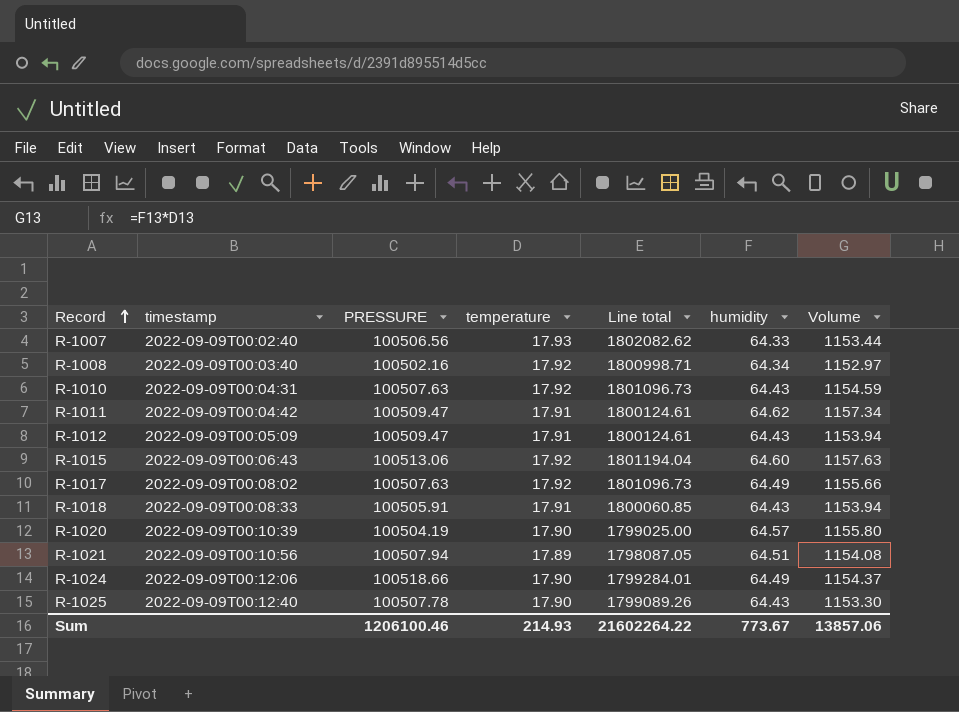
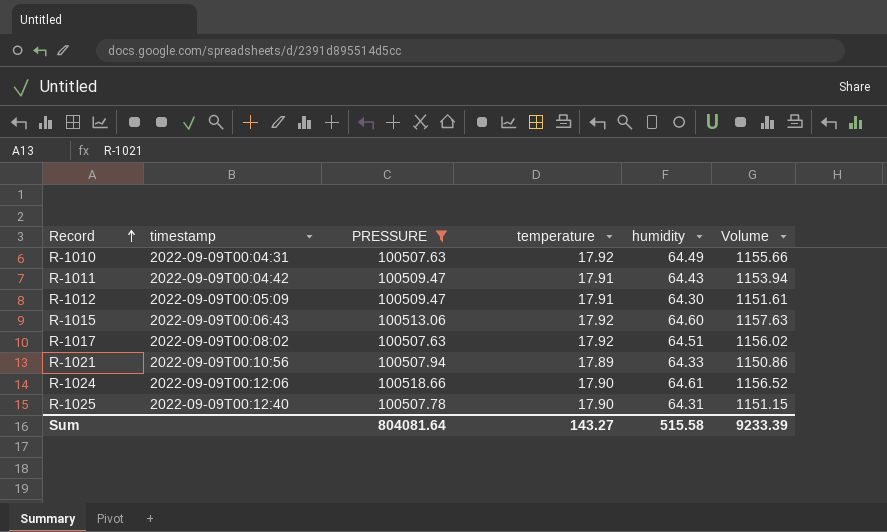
filter: none -> PRESSURE >= 100507.63
column Line total | formula: [PRESSURE] * [temperature] -> none
R-1010 | humidity: 64.43 -> 64.49
R-1010 | Volume: 1154.59 -> 1155.66
R-1011 | humidity: 64.62 -> 64.43
R-1011 | Volume: 1157.34 -> 1153.94
R-1012 | humidity: 64.43 -> 64.30
R-1012 | Volume: 1153.94 -> 1151.61
R-1017 | humidity: 64.49 -> 64.51
R-1017 | Volume: 1155.66 -> 1156.02
R-1021 | humidity: 64.51 -> 64.33
R-1021 | Volume: 1154.08 -> 1150.86
R-1024 | humidity: 64.49 -> 64.61
R-1024 | Volume: 1154.37 -> 1156.52
R-1025 | humidity: 64.43 -> 64.31
R-1025 | Volume: 1153.30 -> 1151.15
Sum | PRESSURE: 1206100.46 -> 804081.64
Sum | temperature: 214.93 -> 143.27
Sum | humidity: 773.67 -> 515.58
Sum | Volume: 13857.06 -> 9233.39

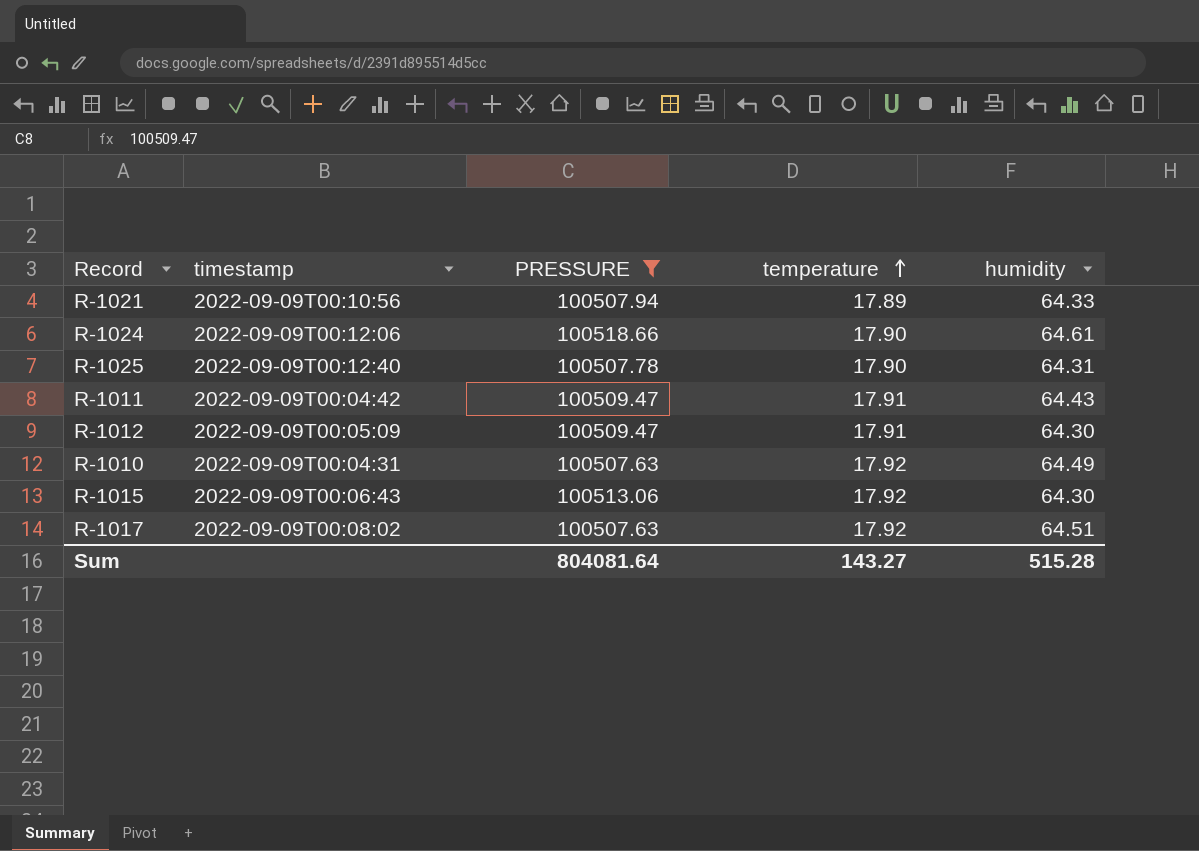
row order: Record ascending -> temperature ascending
column Volume | formula: [temperature] * [humidity] -> none
R-1015 | humidity: 64.60 -> 64.30
Sum | humidity: 515.58 -> 515.28

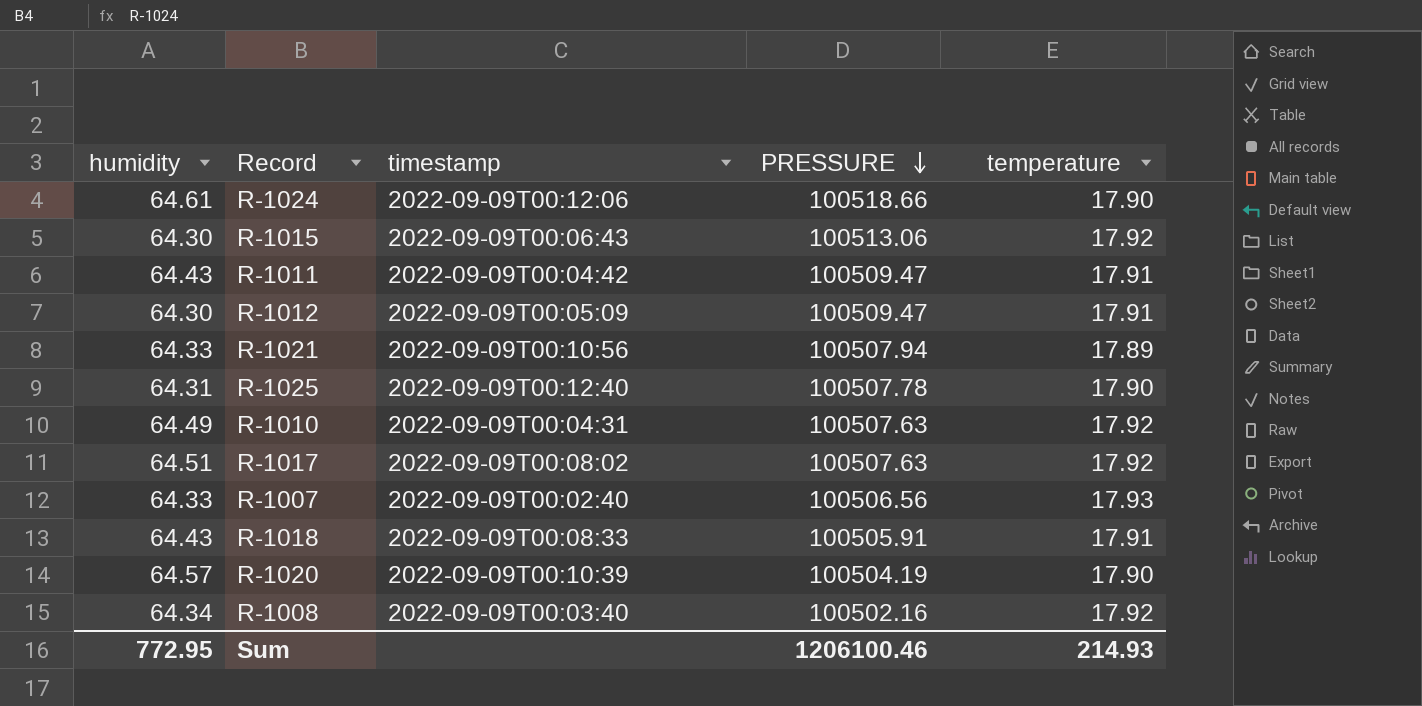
filter: PRESSURE >= 100507.63 -> none
row order: temperature ascending -> PRESSURE descending
column humidity | position: 5 -> 1
Sum | humidity: 515.28 -> 772.95
Sum | PRESSURE: 804081.64 -> 1206100.46
Sum | temperature: 143.27 -> 214.93

